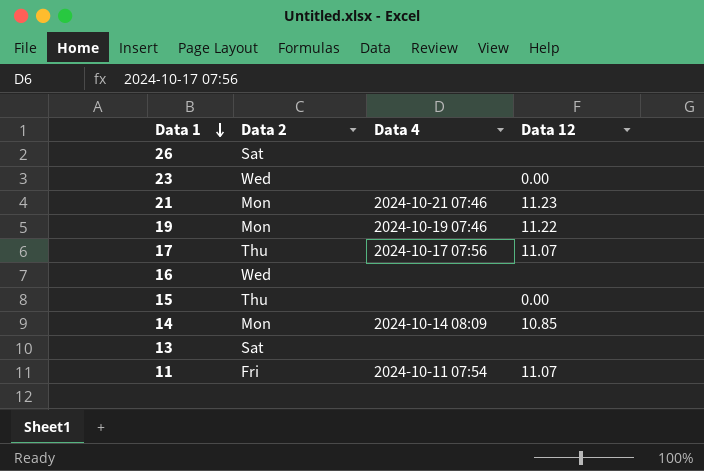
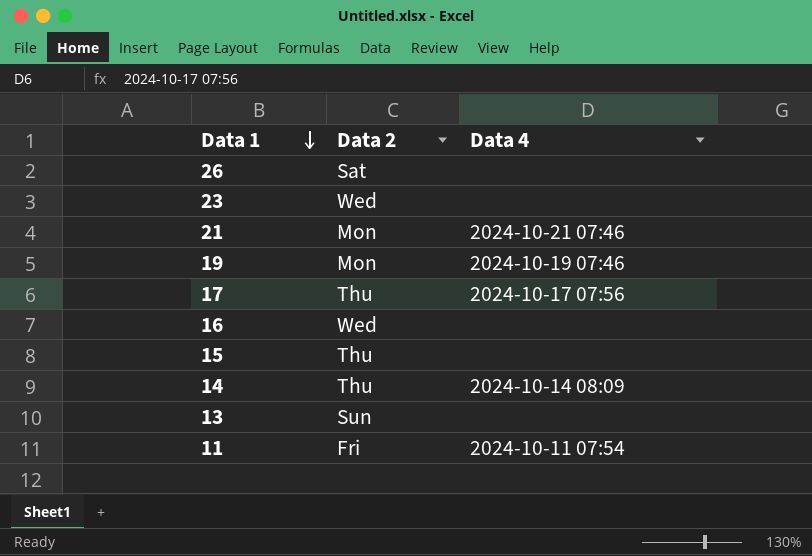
column Data 12 | position: 4 -> none
14 | Data 2: Mon -> Thu
13 | Data 2: Sat -> Sun

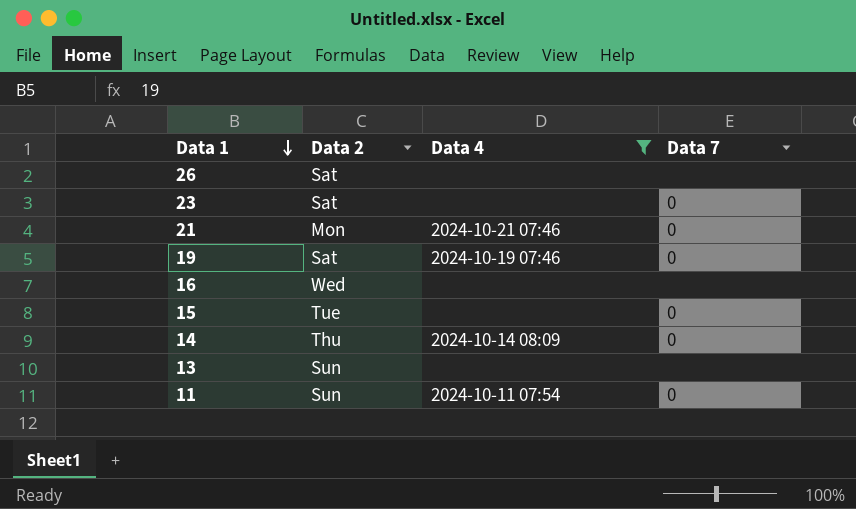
filter: none -> Data 4 != 2024-10-17 07:56
column Data 7 | position: none -> 4
23 | Data 2: Wed -> Sat
19 | Data 2: Mon -> Sat
15 | Data 2: Thu -> Tue
11 | Data 2: Fri -> Sun

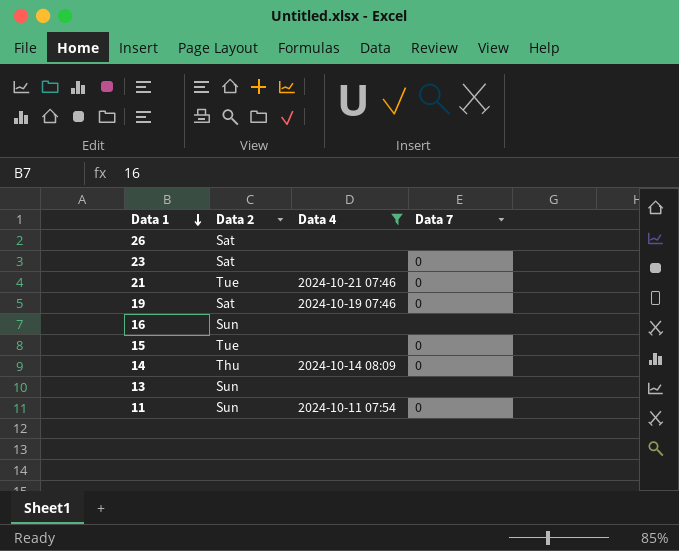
21 | Data 2: Mon -> Tue
16 | Data 2: Wed -> Sun

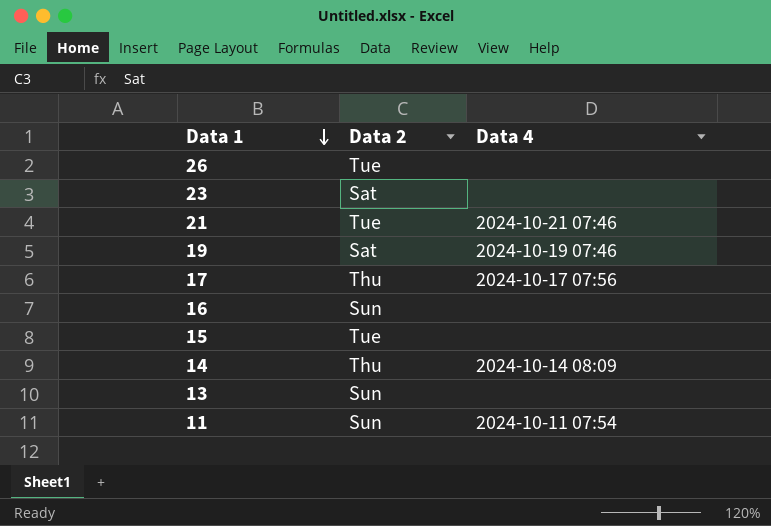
filter: Data 4 != 2024-10-17 07:56 -> none
column Data 7 | position: 4 -> none
26 | Data 2: Sat -> Tue

